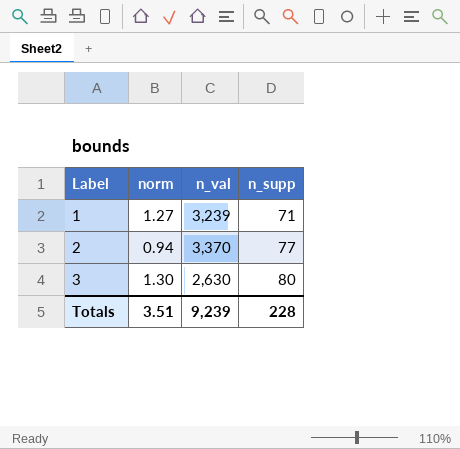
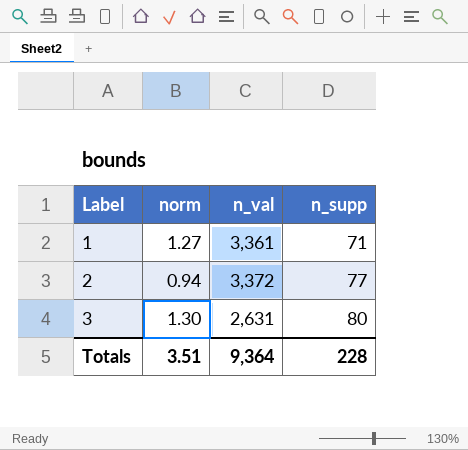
1 | n_val: 3,239 -> 3,361
2 | n_val: 3,370 -> 3,372
3 | n_val: 2,630 -> 2,631
Totals | n_val: 9,239 -> 9,364

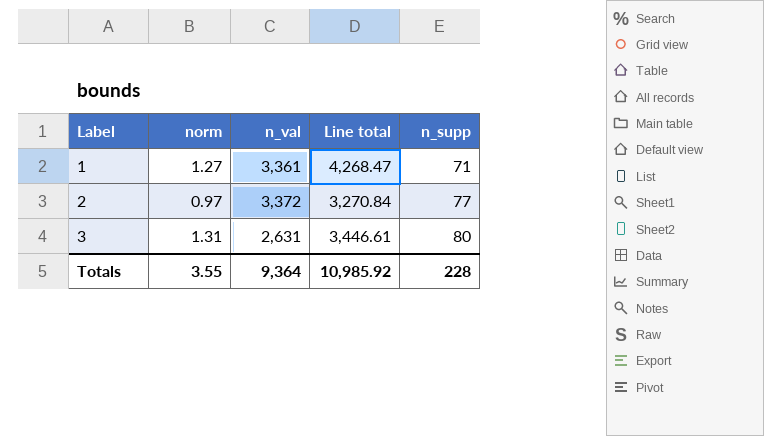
column Line total | formula: none -> [norm] * [n_val]
2 | norm: 0.94 -> 0.97
3 | norm: 1.30 -> 1.31
Totals | norm: 3.51 -> 3.55

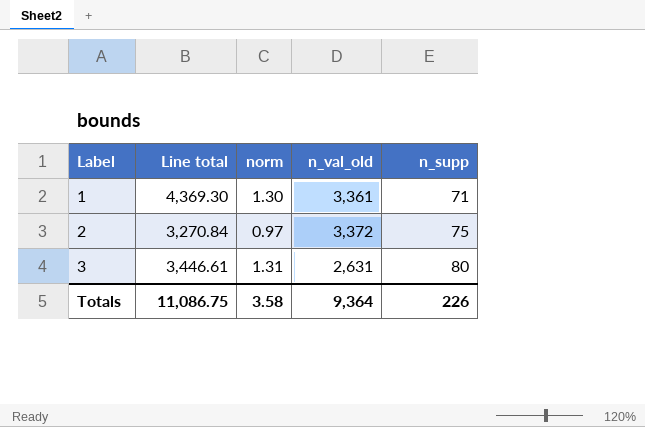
column Line total | position: 4 -> 2
column name: n_val -> n_val_old
1 | Line total: 4,268.47 -> 4,369.30
1 | norm: 1.27 -> 1.30
2 | n_supp: 77 -> 75
Totals | Line total: 10,985.92 -> 11,086.75
Totals | norm: 3.55 -> 3.58
Totals | n_supp: 228 -> 226

